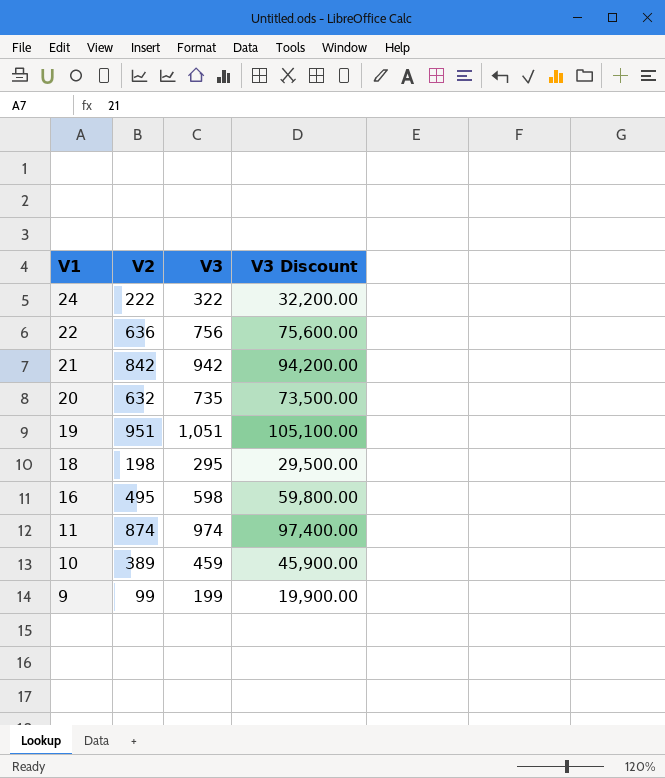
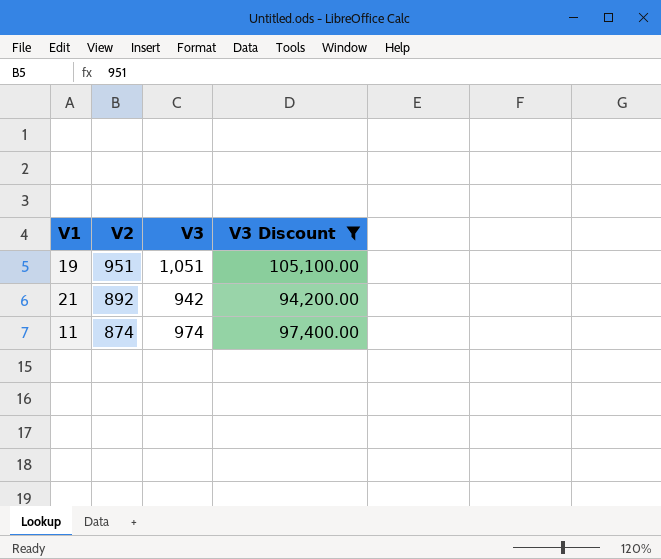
filter: none -> V3 Discount >= 94,200.00
row order: V1 descending -> V2 descending
21 | V2: 842 -> 892

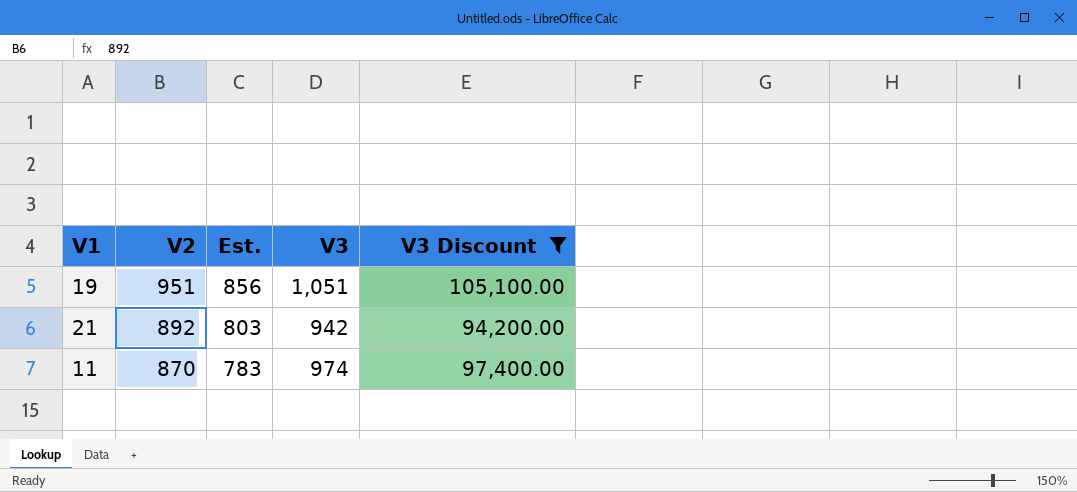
column Est. | formula: none -> [V2] * 0.9
11 | V2: 874 -> 870

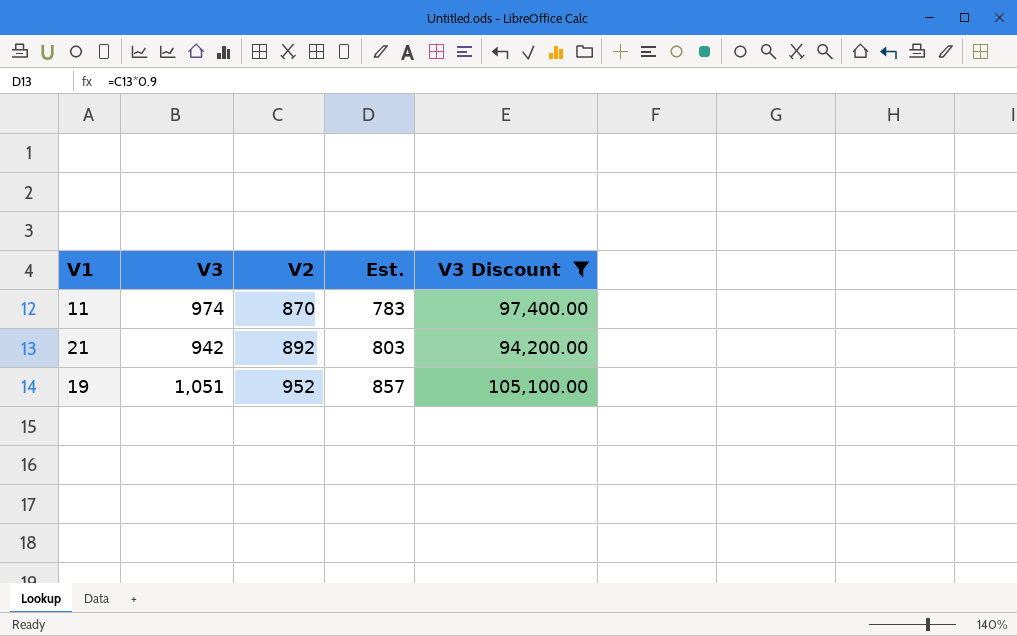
row order: V2 descending -> V2 ascending
column V3 | position: 4 -> 2
19 | V2: 951 -> 952
19 | Est.: 856 -> 857

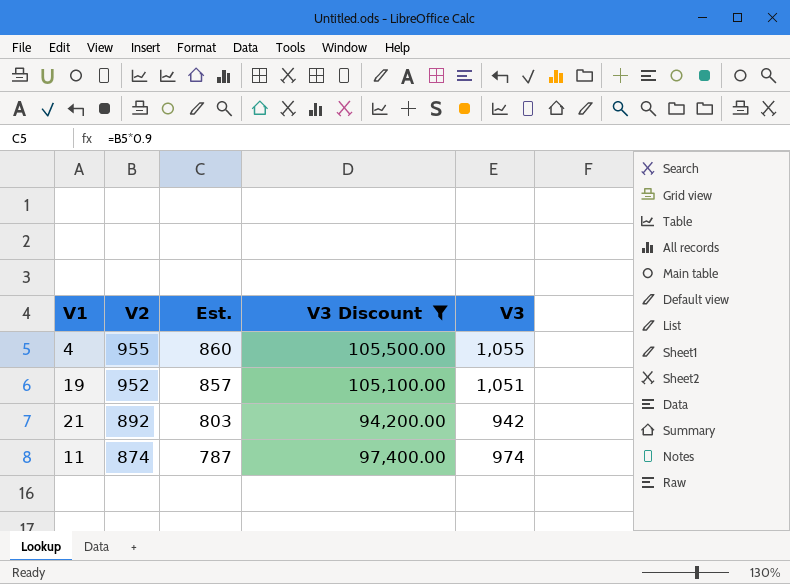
row order: V2 ascending -> V2 descending
column V3 | position: 2 -> 5
row 4: none -> 955 | 860 | 105,500.00 | 1,055
11 | V2: 870 -> 874
11 | Est.: 783 -> 787

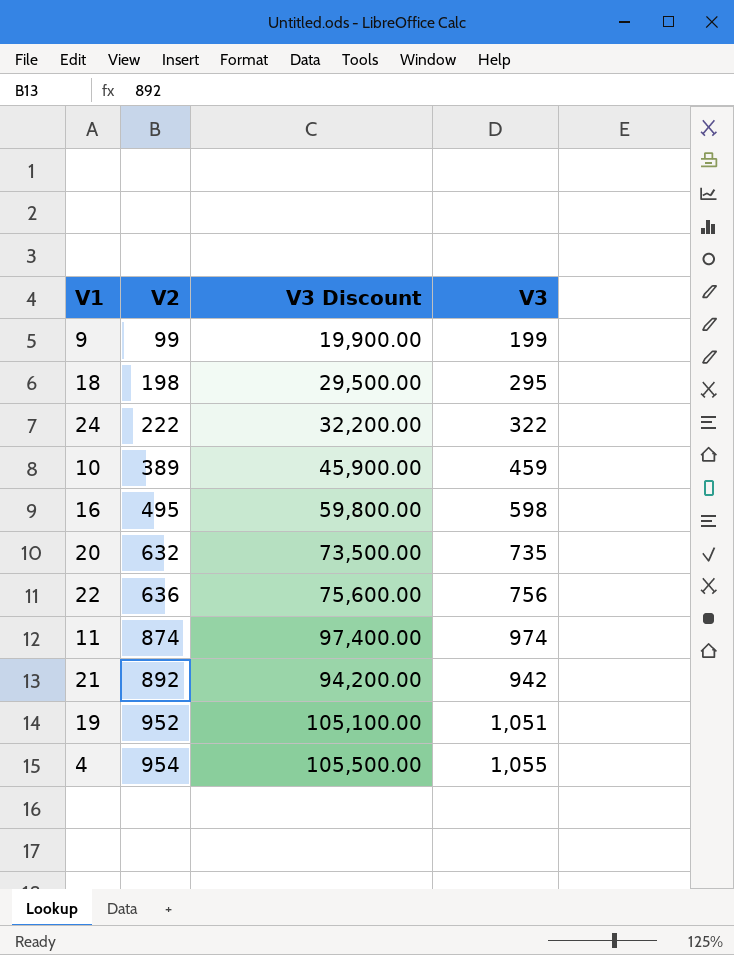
filter: V3 Discount >= 94,200.00 -> none
row order: V2 descending -> V2 ascending
column Est. | formula: [V2] * 0.9 -> none
4 | V2: 955 -> 954

